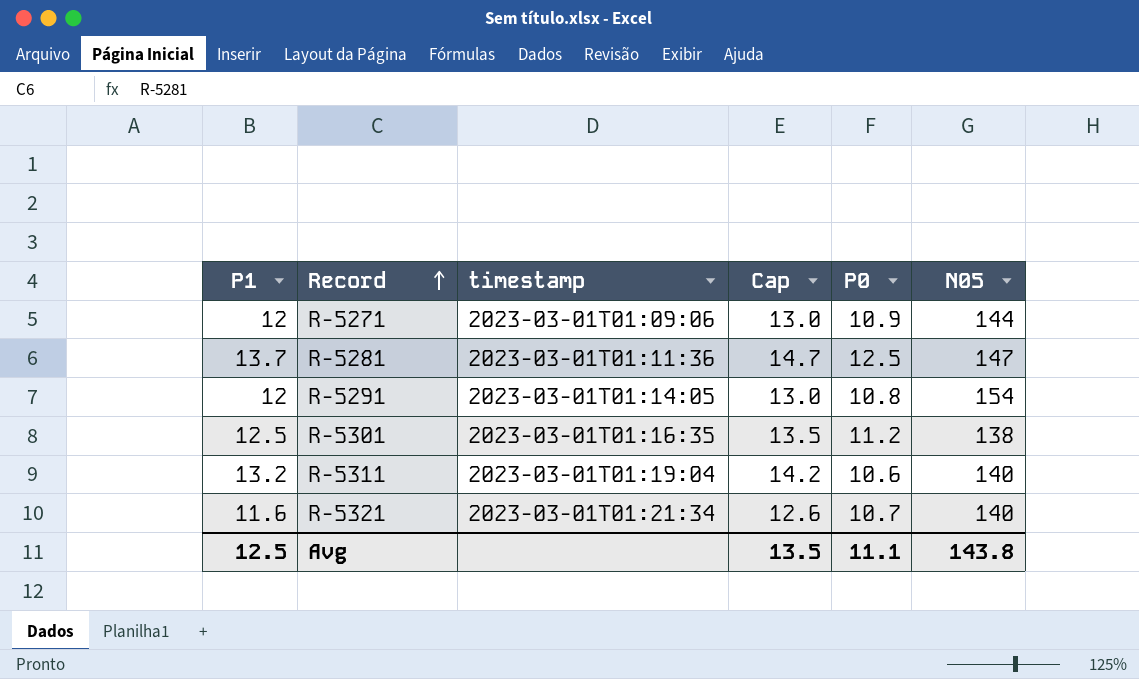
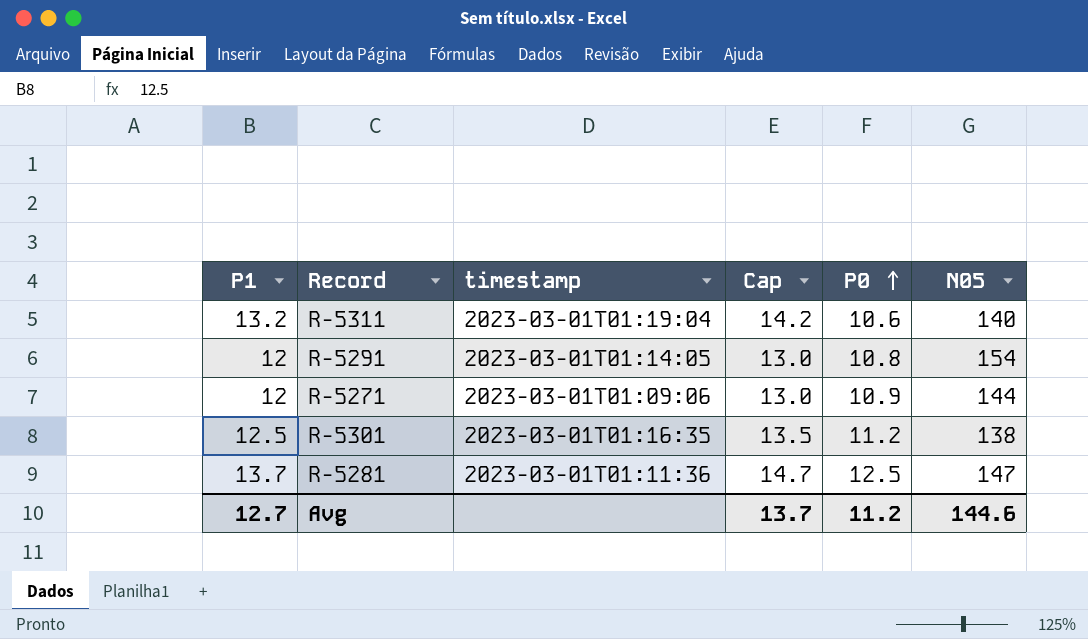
row order: Record ascending -> P0 ascending
row R-5321: 11.6 | 2023-03-01T01:21:34 | 12.6 | 10.7 | 140 -> none
Avg | P1: 12.5 -> 12.7
Avg | Cap: 13.5 -> 13.7
Avg | P0: 11.1 -> 11.2
Avg | N05: 143.8 -> 144.6

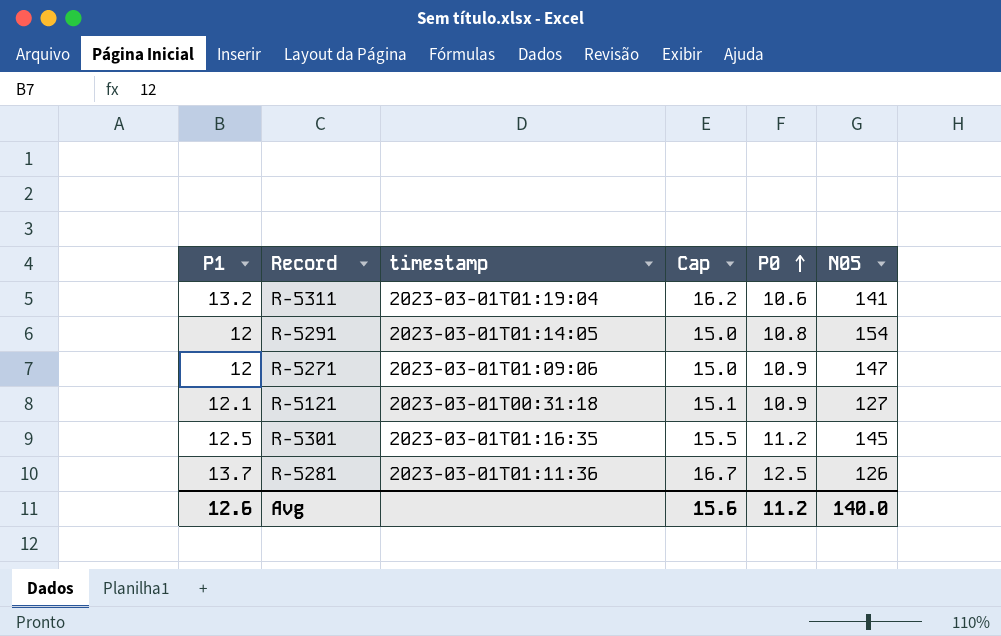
column Cap | formula: [P1] + 1 -> [P1] + 3
R-5311 | N05: 140 -> 141
R-5271 | N05: 144 -> 147
row R-5121: none -> 12.1 | 2023-03-01T00:31:18 | 15.1 | 10.9 | 127
R-5301 | N05: 138 -> 145
R-5281 | N05: 147 -> 126
Avg | P1: 12.7 -> 12.6
Avg | Cap: 13.7 -> 15.6
Avg | N05: 144.6 -> 140.0

